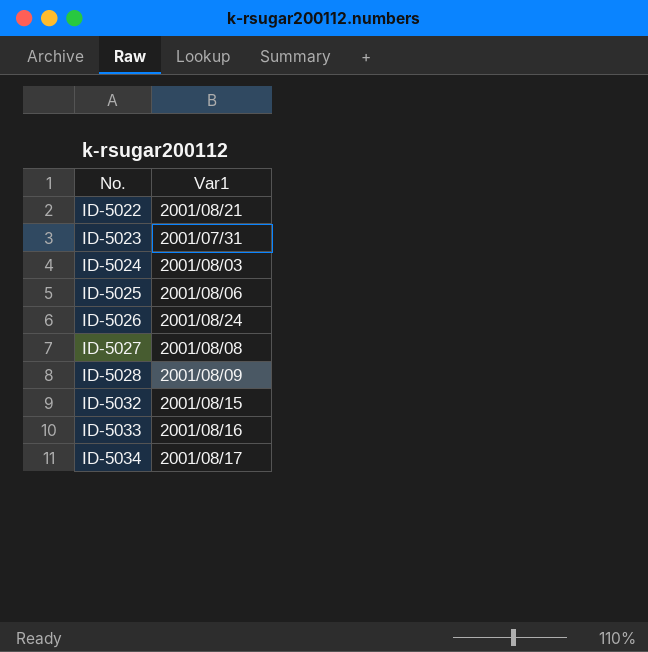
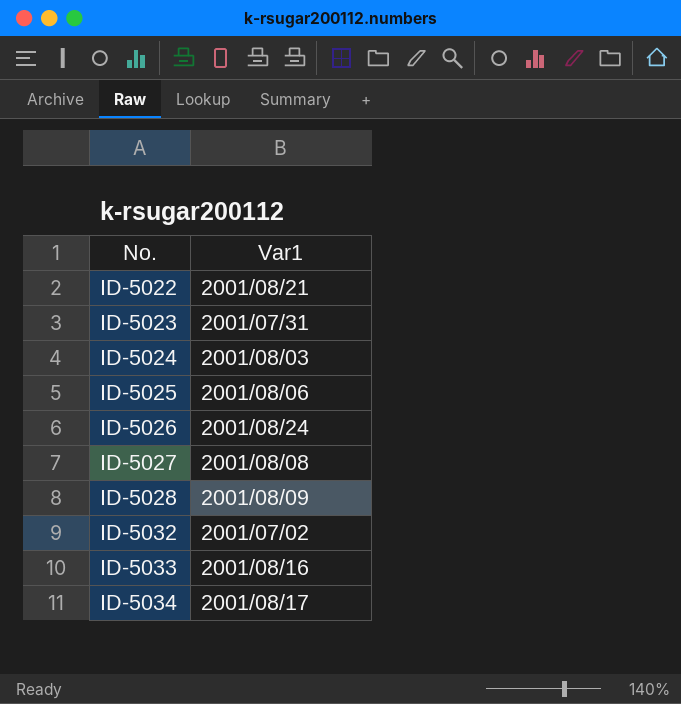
ID-5032 | Var1: 2001/08/15 -> 2001/07/02

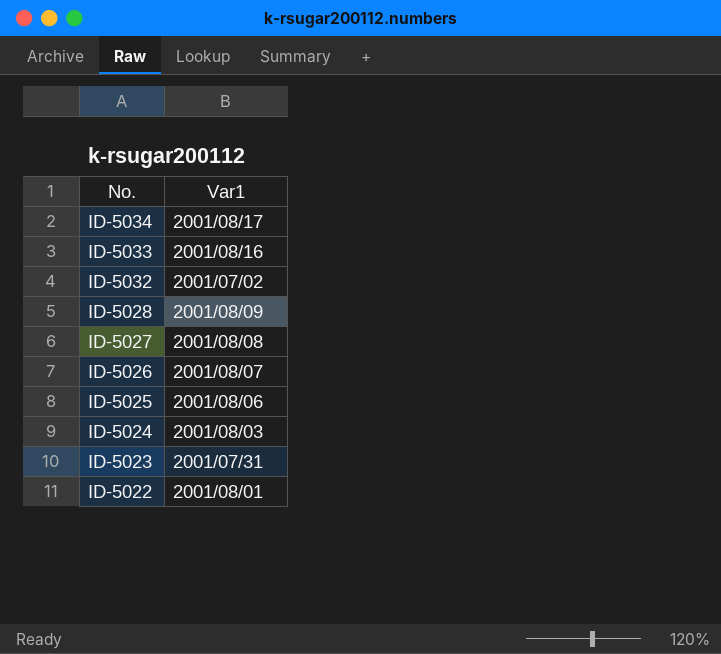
row order: No. ascending -> No. descending
ID-5026 | Var1: 2001/08/24 -> 2001/08/07
ID-5022 | Var1: 2001/08/21 -> 2001/08/01

